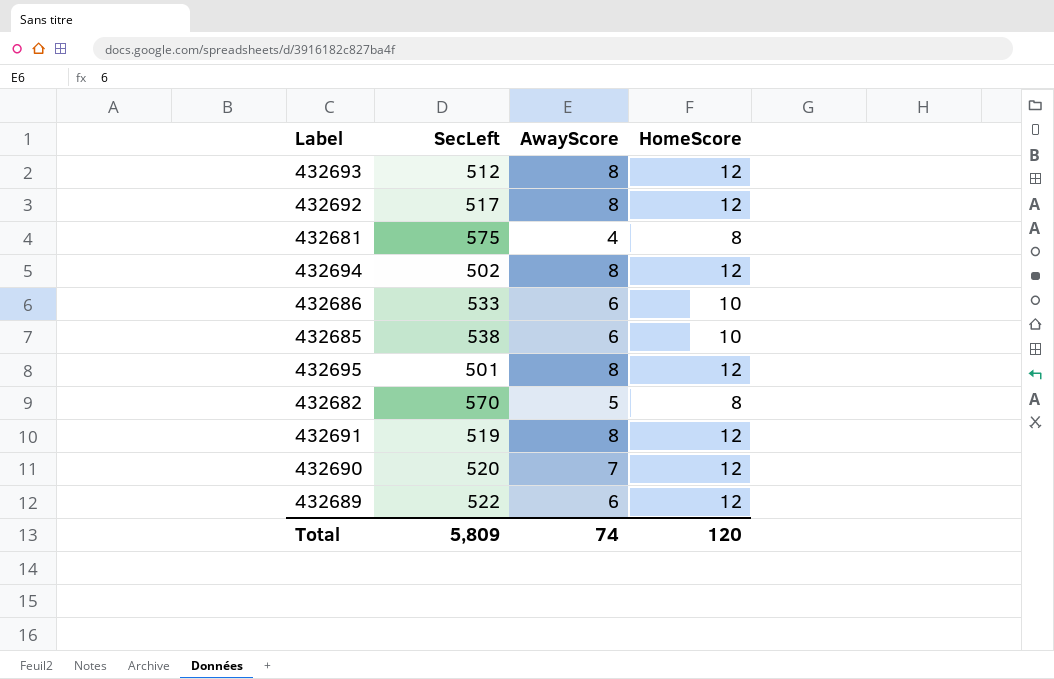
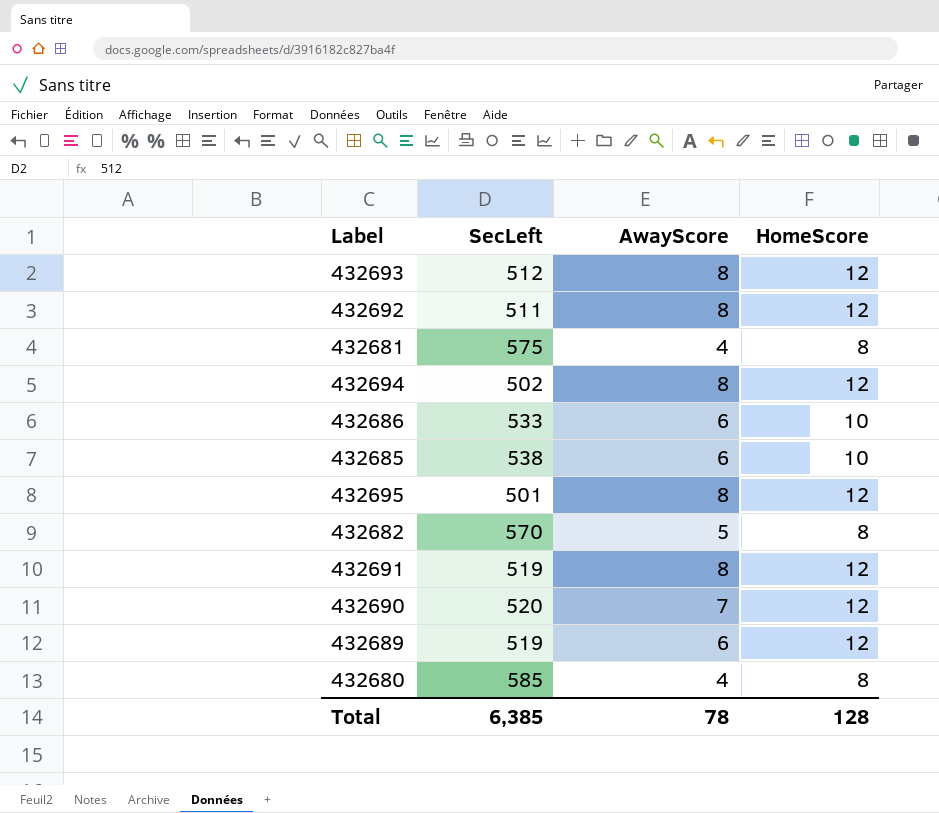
432692 | SecLeft: 517 -> 511
432689 | SecLeft: 522 -> 519
row 432680: none -> 585 | 4 | 8
Total | SecLeft: 5,809 -> 6,385
Total | AwayScore: 74 -> 78
Total | HomeScore: 120 -> 128

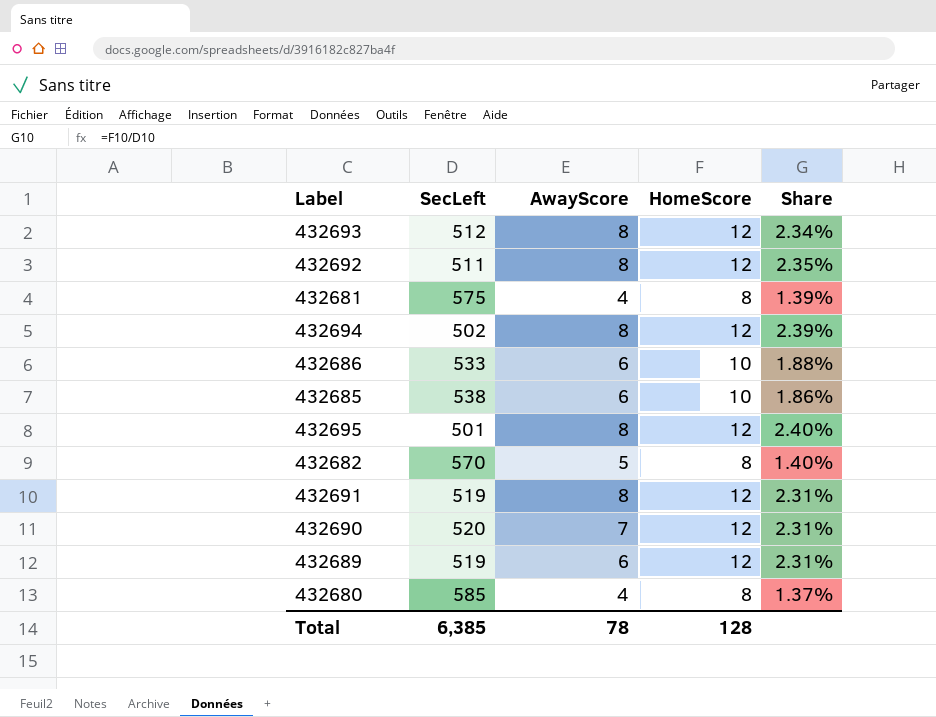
column Share | formula: none -> [HomeScore] / [SecLeft]

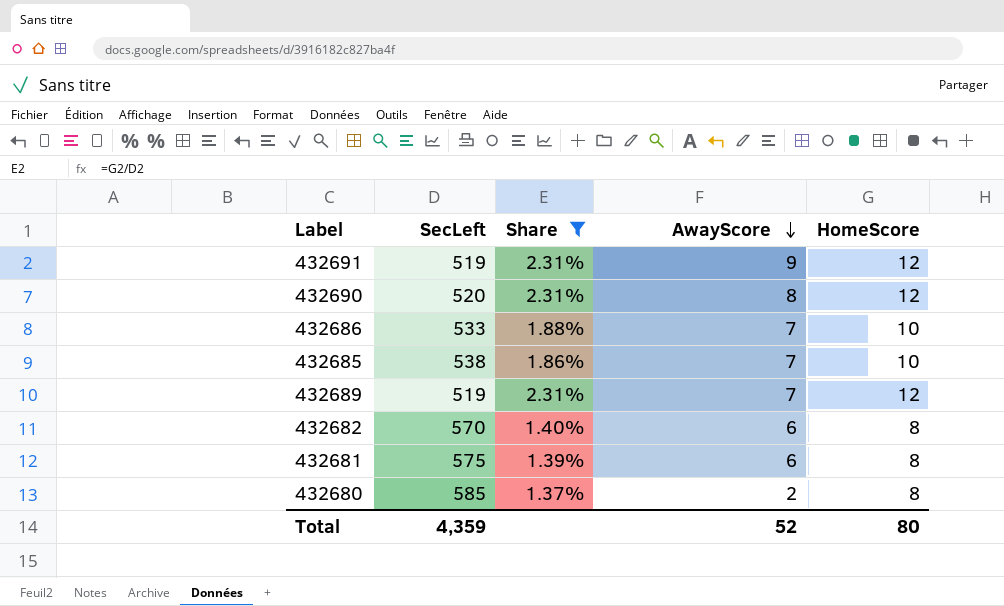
filter: none -> Share <= 2.31%
row order: none -> AwayScore descending
column Share | position: 5 -> 3
432691 | AwayScore: 8 -> 9
432690 | AwayScore: 7 -> 8
432686 | AwayScore: 6 -> 7
432685 | AwayScore: 6 -> 7
432689 | AwayScore: 6 -> 7
432682 | AwayScore: 5 -> 6
432681 | AwayScore: 4 -> 6
432680 | AwayScore: 4 -> 2
Total | SecLeft: 6,385 -> 4,359
Total | AwayScore: 78 -> 52
Total | HomeScore: 128 -> 80

